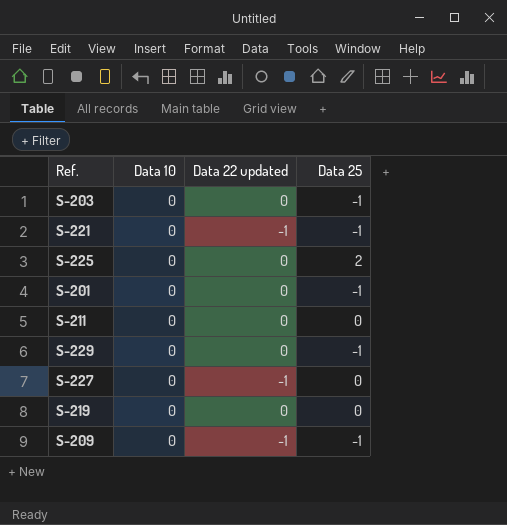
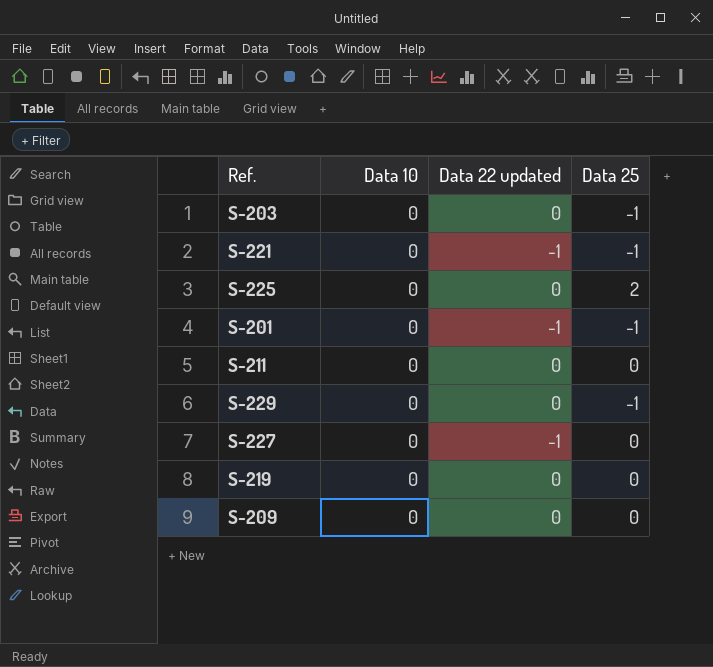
S-201 | Data 22 updated: 0 -> -1
S-209 | Data 22 updated: -1 -> 0
S-209 | Data 25: -1 -> 0

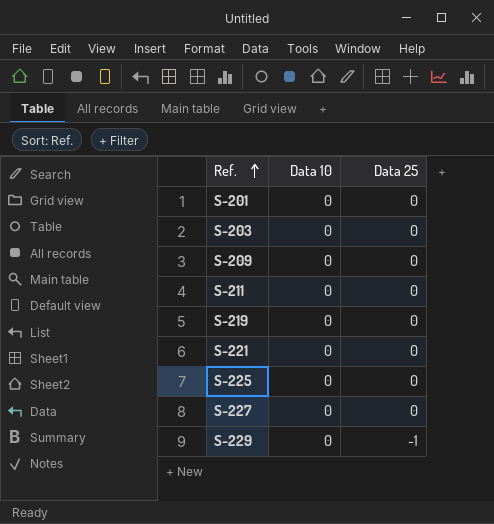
row order: none -> Ref. ascending
column Data 22 updated | position: 3 -> none
S-201 | Data 25: -1 -> 0
S-203 | Data 25: -1 -> 0
S-221 | Data 25: -1 -> 0
S-225 | Data 25: 2 -> 0

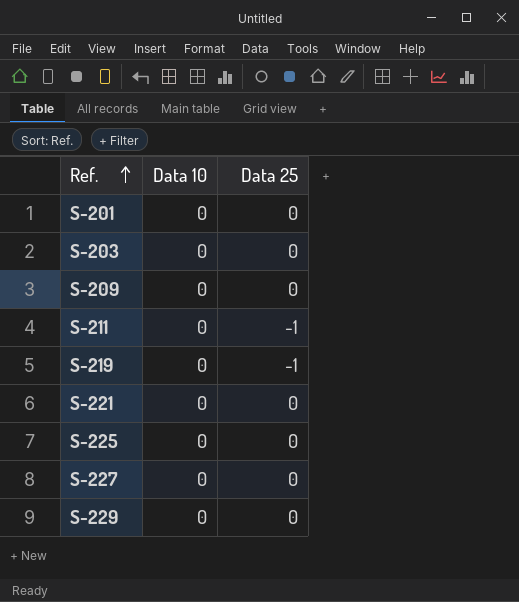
S-211 | Data 25: 0 -> -1
S-219 | Data 25: 0 -> -1
S-229 | Data 25: -1 -> 0

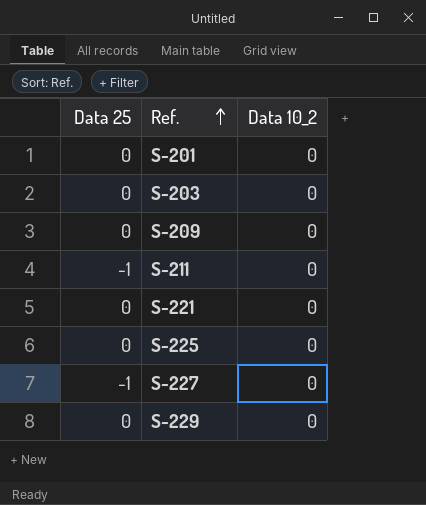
column Data 25 | position: 3 -> 1
column name: Data 10 -> Data 10_2
row S-219: 0 | -1 -> none
S-227 | Data 25: 0 -> -1

